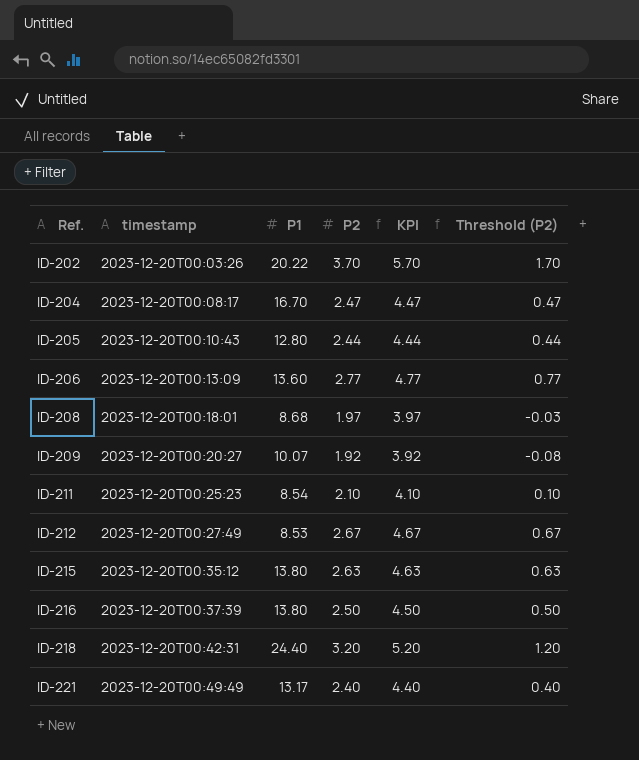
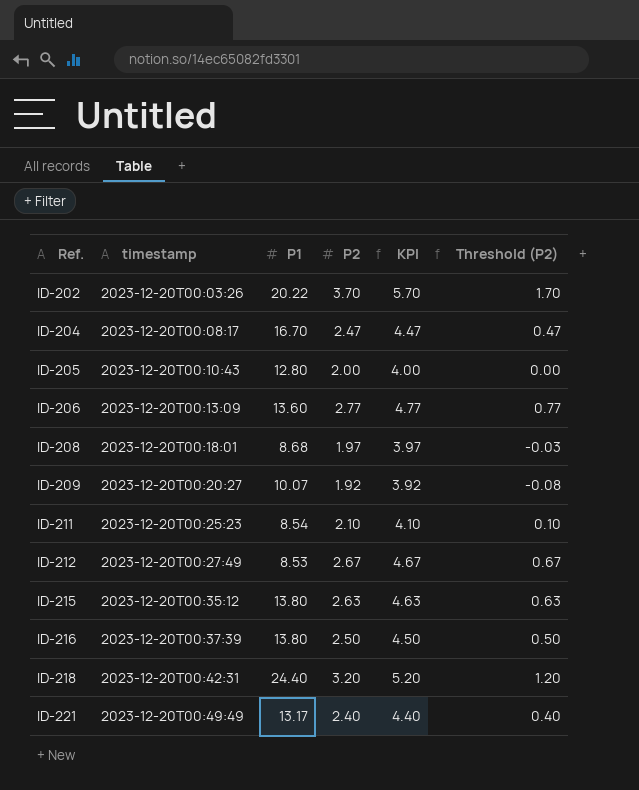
ID-205 | P2: 2.44 -> 2.00
ID-205 | KPI: 4.44 -> 4.00
ID-205 | Threshold (P2): 0.44 -> 0.00

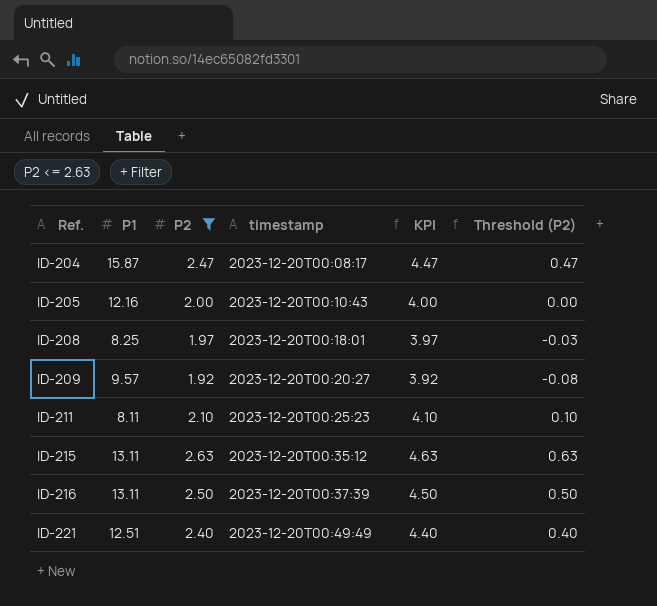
filter: none -> P2 <= 2.63
column timestamp | position: 2 -> 4
ID-204 | P1: 16.70 -> 15.87
ID-205 | P1: 12.80 -> 12.16
ID-208 | P1: 8.68 -> 8.25
ID-209 | P1: 10.07 -> 9.57
ID-211 | P1: 8.54 -> 8.11
ID-215 | P1: 13.80 -> 13.11
ID-216 | P1: 13.80 -> 13.11
ID-221 | P1: 13.17 -> 12.51

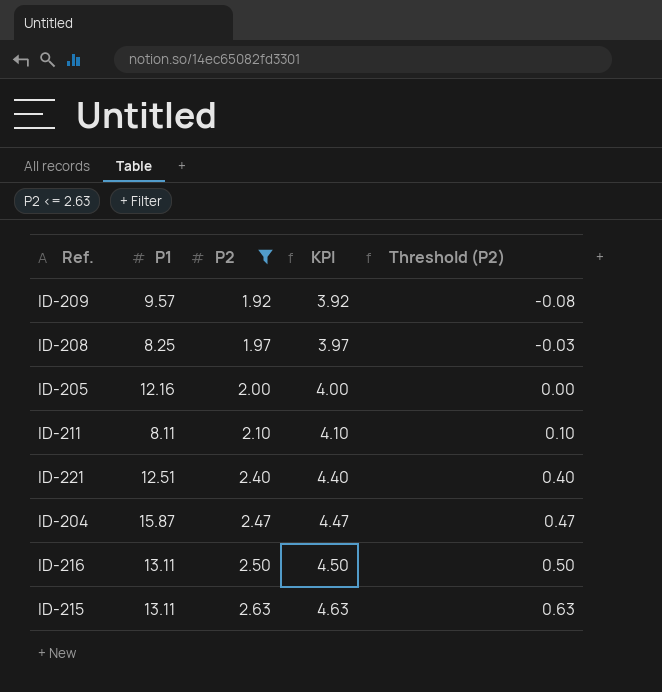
row order: Ref. ascending -> P2 ascending
column timestamp | position: 4 -> none

